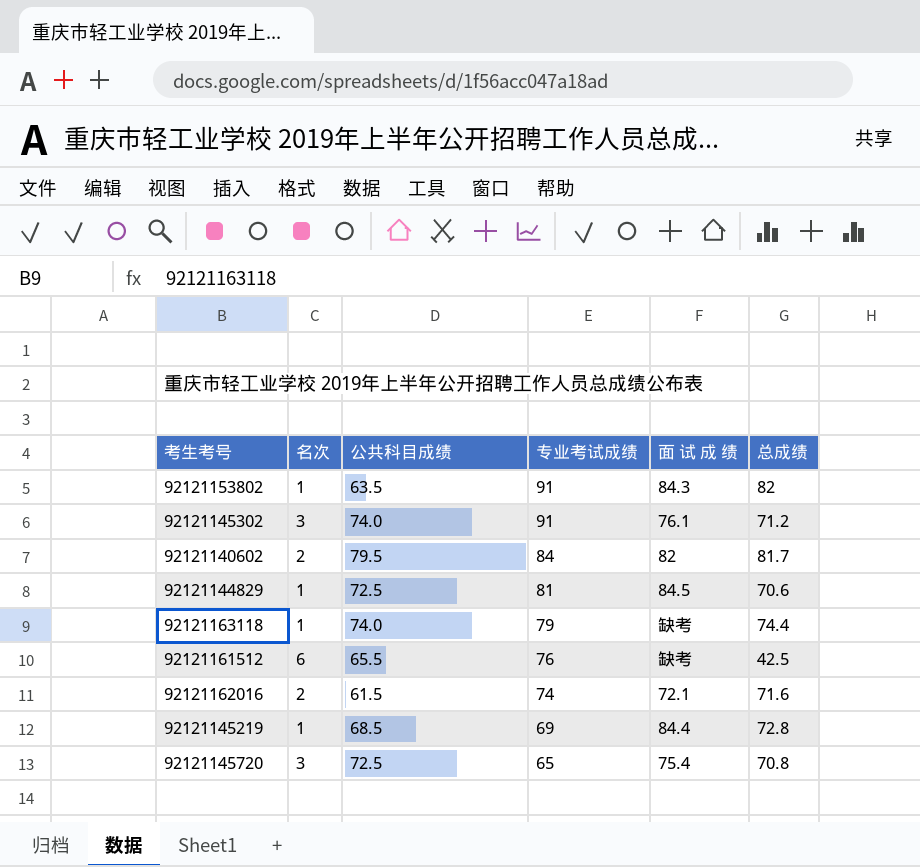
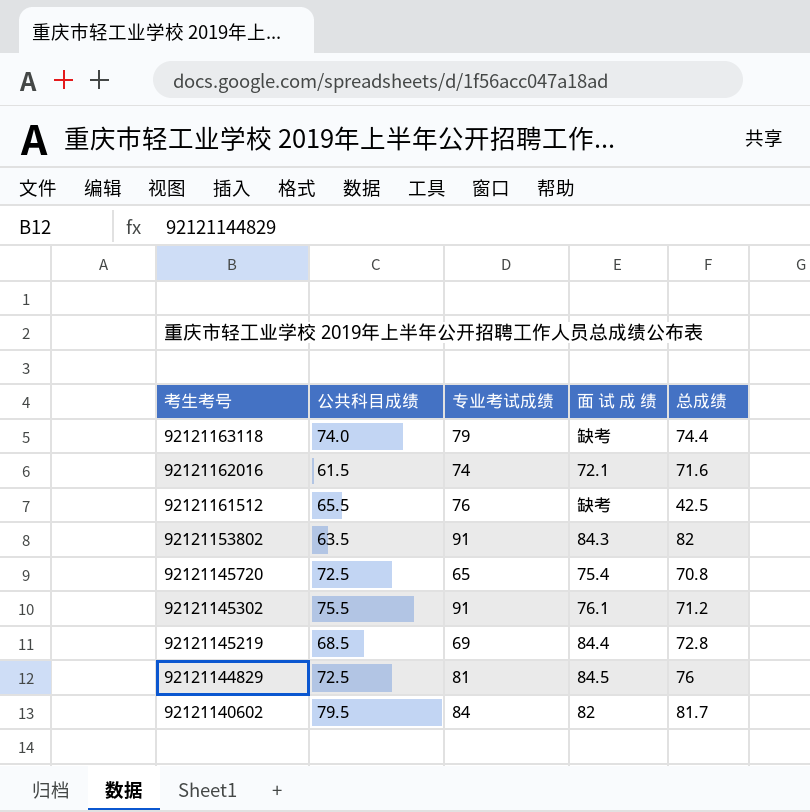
row order: 专业考试成绩 descending -> 考生考号 descending
column 名次 | position: 2 -> none
92121145302 | 公共科目成绩: 74.0 -> 75.5
92121144829 | 总成绩: 70.6 -> 76

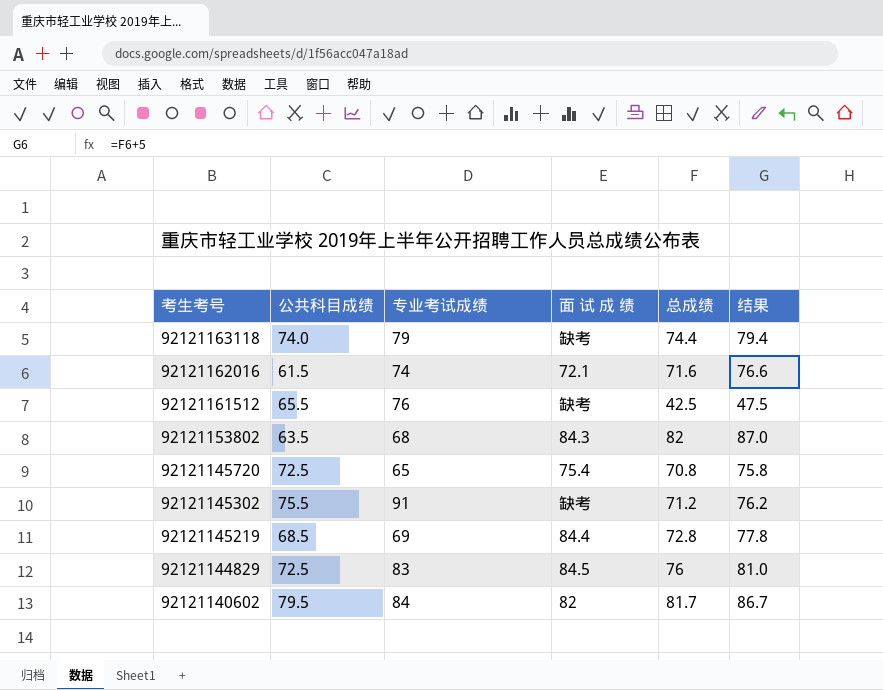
column 结果 | formula: none -> [总成绩] + 5
92121153802 | 专业考试成绩: 91 -> 68
92121145302 | 面 试 成 绩: 76.1 -> 缺考
92121144829 | 专业考试成绩: 81 -> 83

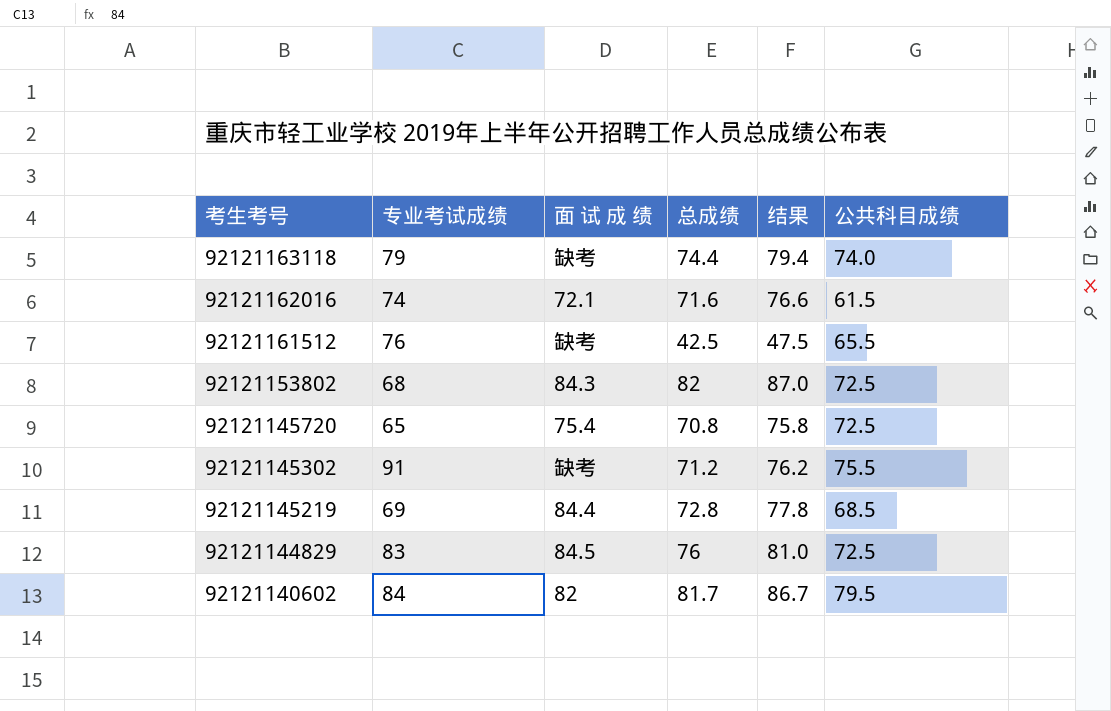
column 公共科目成绩 | position: 2 -> 6
92121153802 | 公共科目成绩: 63.5 -> 72.5

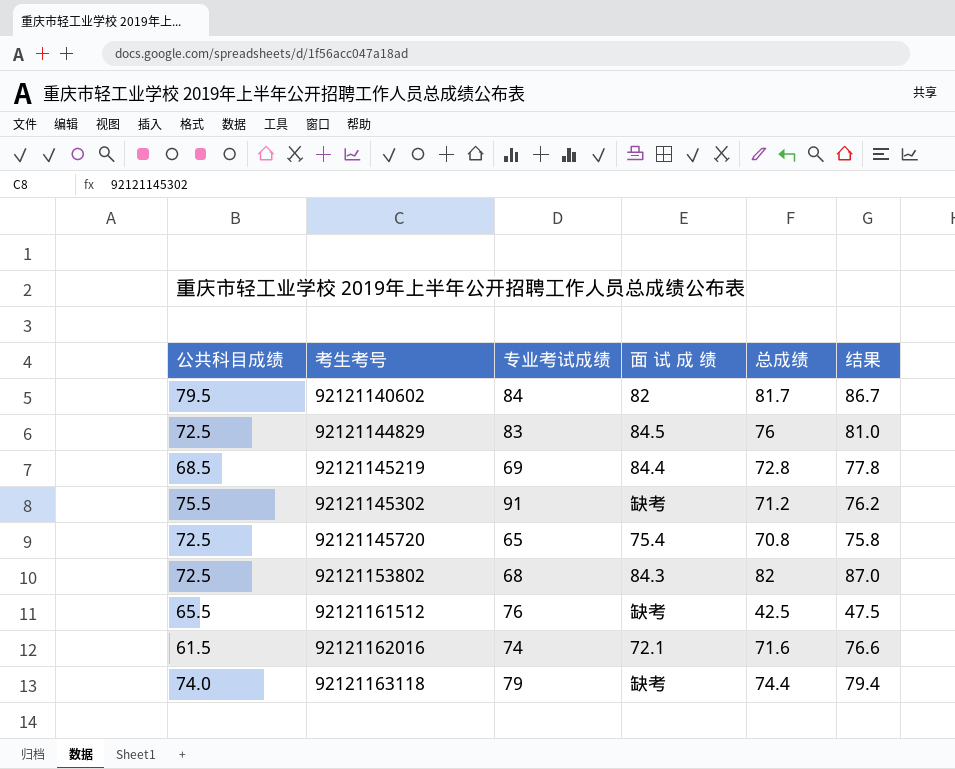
row order: 考生考号 descending -> 考生考号 ascending
column 公共科目成绩 | position: 6 -> 1

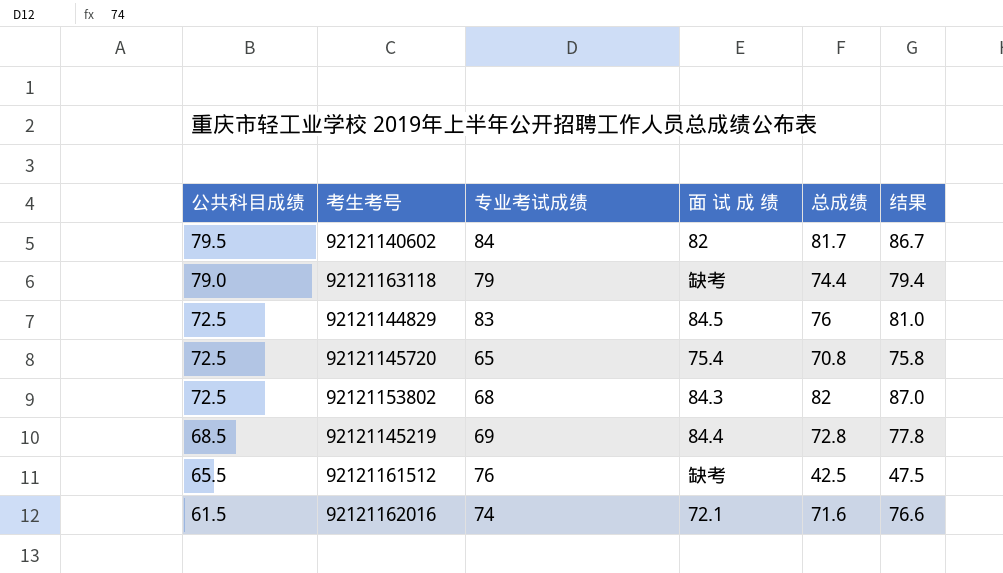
row order: 考生考号 ascending -> 公共科目成绩 descending
row 92121145302: 75.5 | 91 | 缺考 | 71.2 | 76.2 -> none
92121163118 | 公共科目成绩: 74.0 -> 79.0

